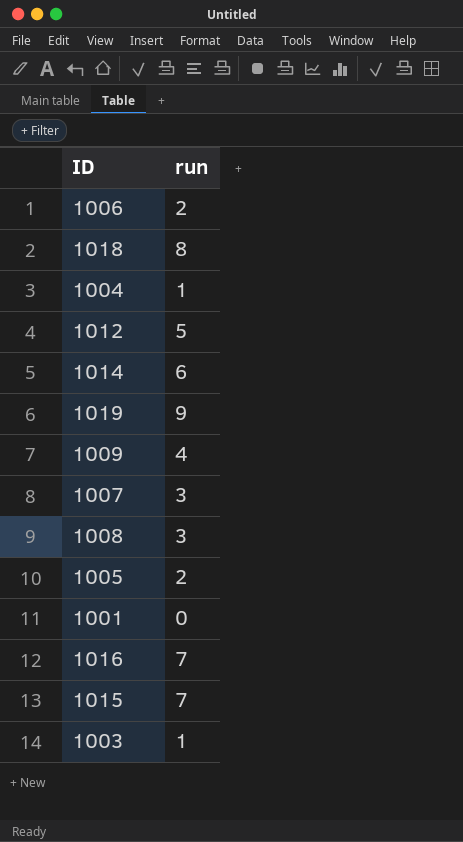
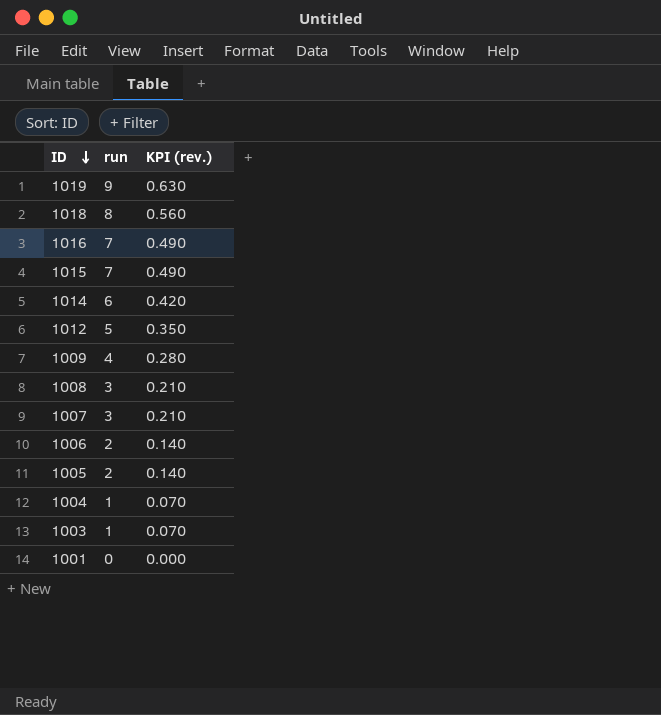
row order: none -> ID descending
column KPI (rev.) | formula: none -> [run] * 0.07

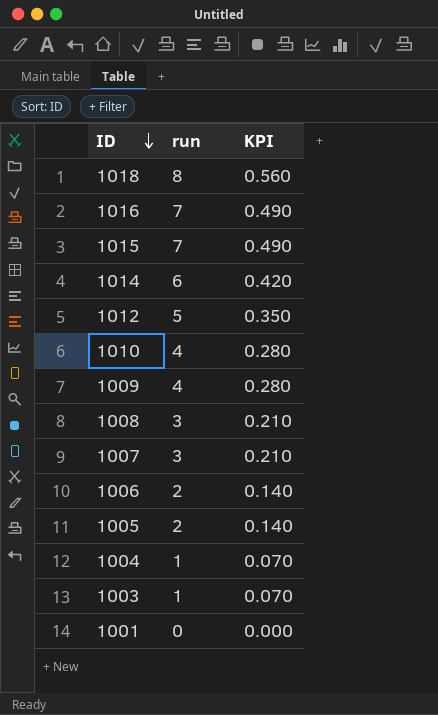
column name: KPI (rev.) -> KPI
row 1019: 9 | 0.630 -> none
row 1010: none -> 4 | 0.280

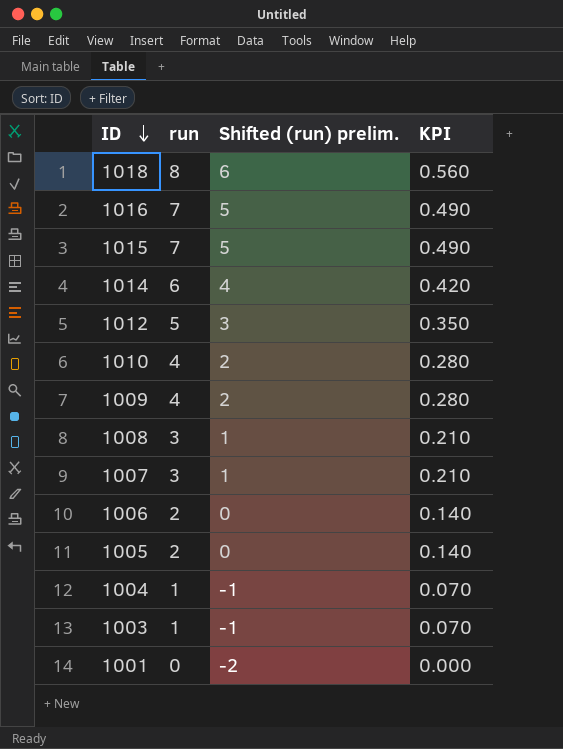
column Shifted (run) prelim. | formula: none -> [run] - 2

